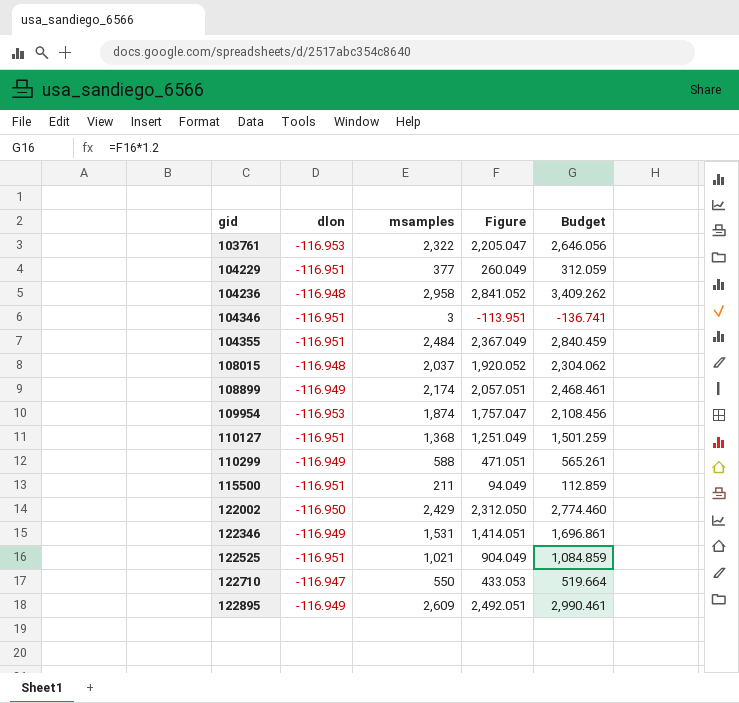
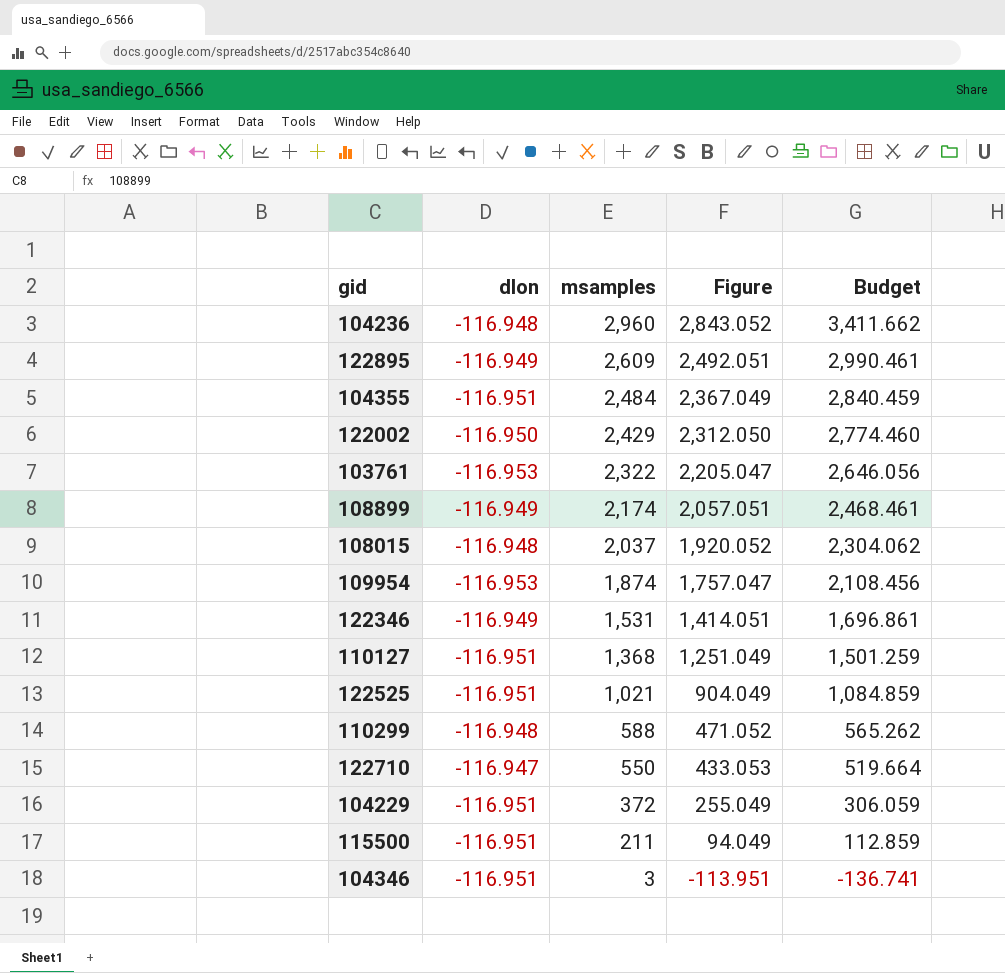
row order: gid ascending -> msamples descending
104236 | msamples: 2,958 -> 2,960
104236 | Figure: 2,841.052 -> 2,843.052
104236 | Budget: 3,409.262 -> 3,411.662
110299 | dlon: -116.949 -> -116.948
110299 | Figure: 471.051 -> 471.052
110299 | Budget: 565.261 -> 565.262
104229 | msamples: 377 -> 372
104229 | Figure: 260.049 -> 255.049
104229 | Budget: 312.059 -> 306.059

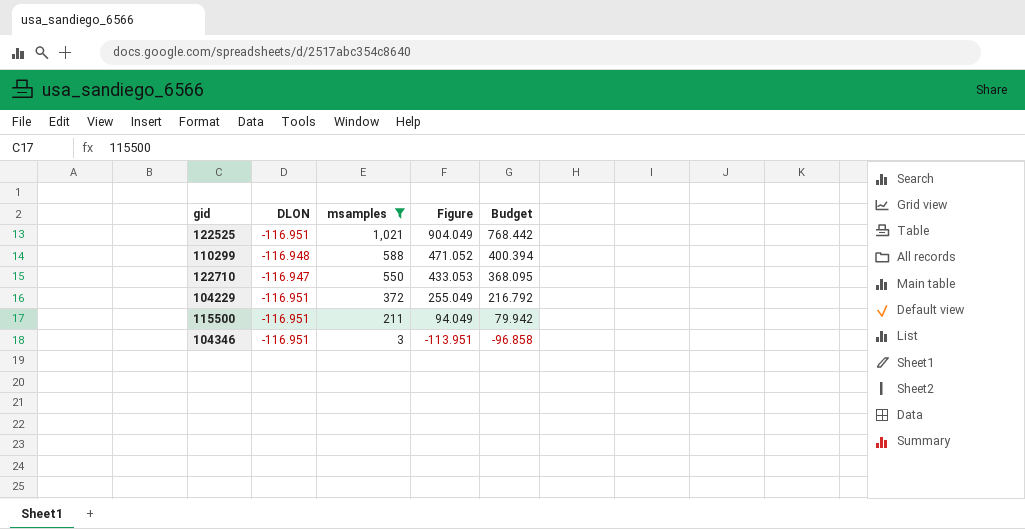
filter: none -> msamples <= 1,021
column name: dlon -> DLON
column Budget | formula: [Figure] * 1.2 -> [Figure] * 0.85

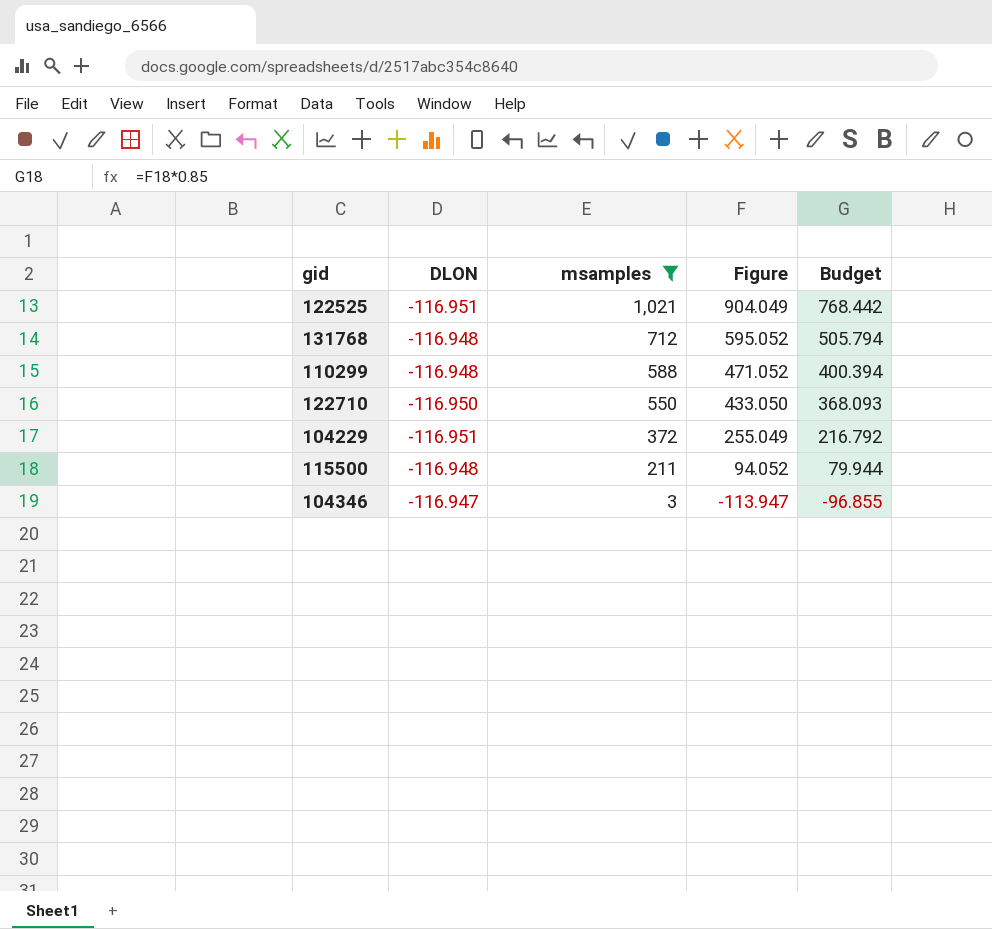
row 131768: none -> -116.948 | 712 | 595.052 | 505.794
122710 | DLON: -116.947 -> -116.950
122710 | Figure: 433.053 -> 433.050
122710 | Budget: 368.095 -> 368.093
115500 | DLON: -116.951 -> -116.948
115500 | Figure: 94.049 -> 94.052
115500 | Budget: 79.942 -> 79.944
104346 | DLON: -116.951 -> -116.947
104346 | Figure: -113.951 -> -113.947
104346 | Budget: -96.858 -> -96.855

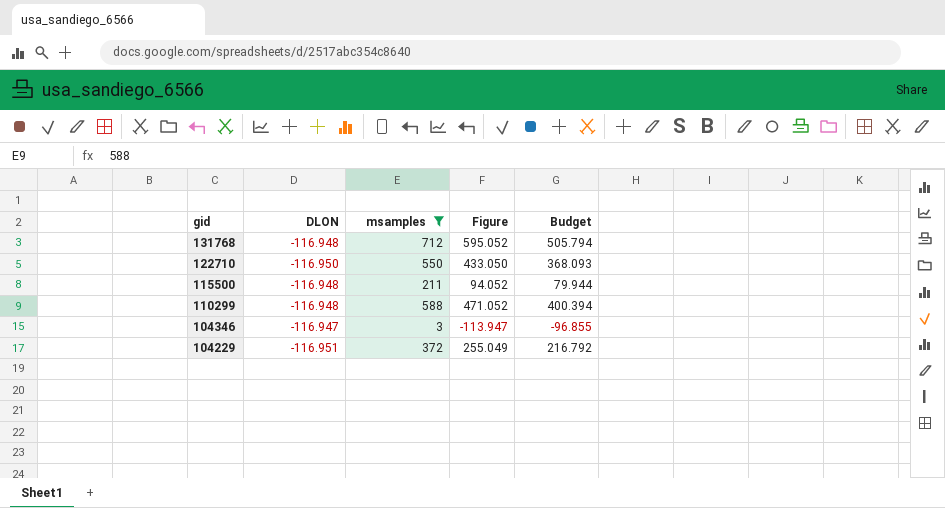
row order: msamples descending -> gid descending
row 122525: -116.951 | 1,021 | 904.049 | 768.442 -> none

